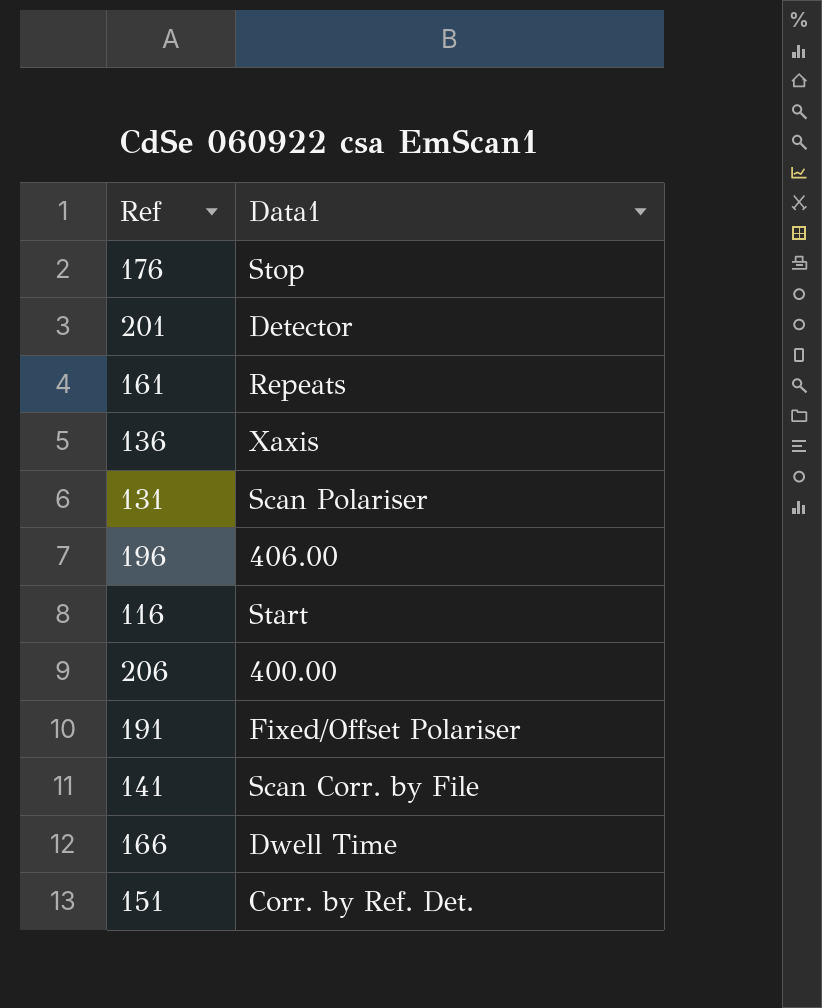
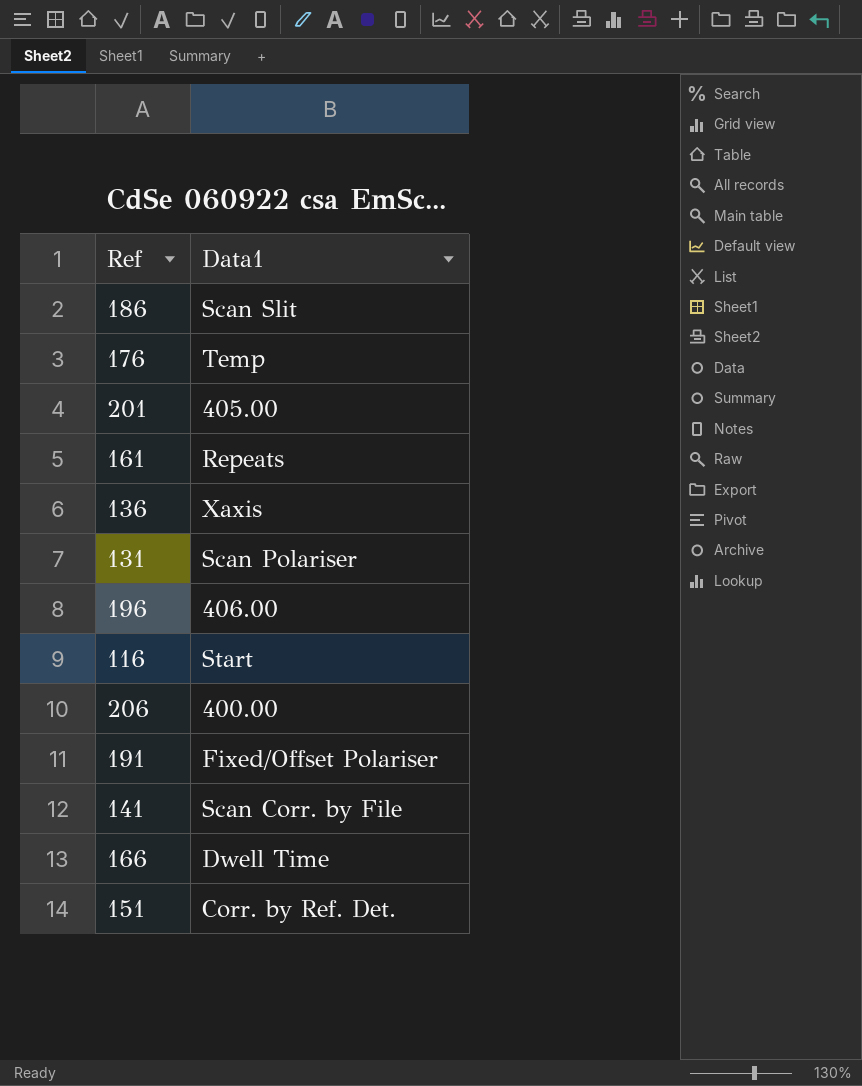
row 186: none -> Scan Slit
176 | Data1: Stop -> Temp
201 | Data1: Detector -> 405.00

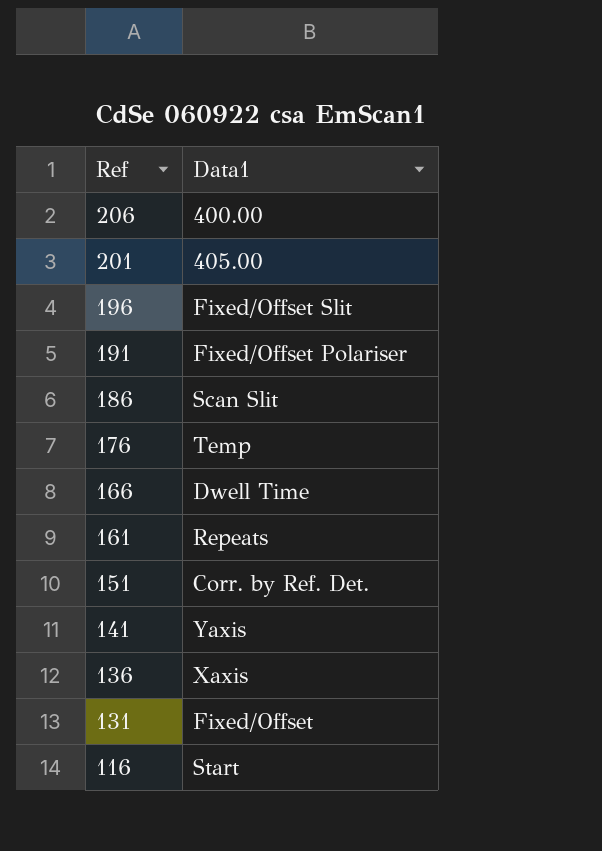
row order: none -> Ref descending
196 | Data1: 406.00 -> Fixed/Offset Slit
141 | Data1: Scan Corr. by File -> Yaxis
131 | Data1: Scan Polariser -> Fixed/Offset

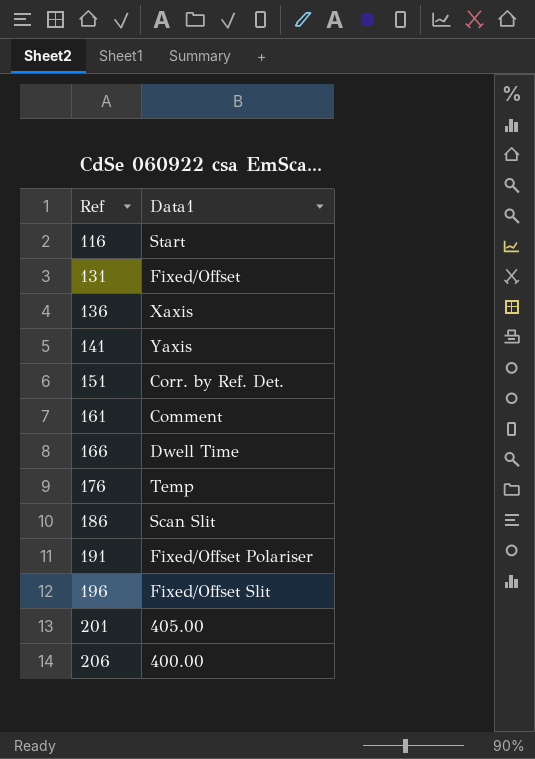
row order: Ref descending -> Ref ascending
161 | Data1: Repeats -> Comment

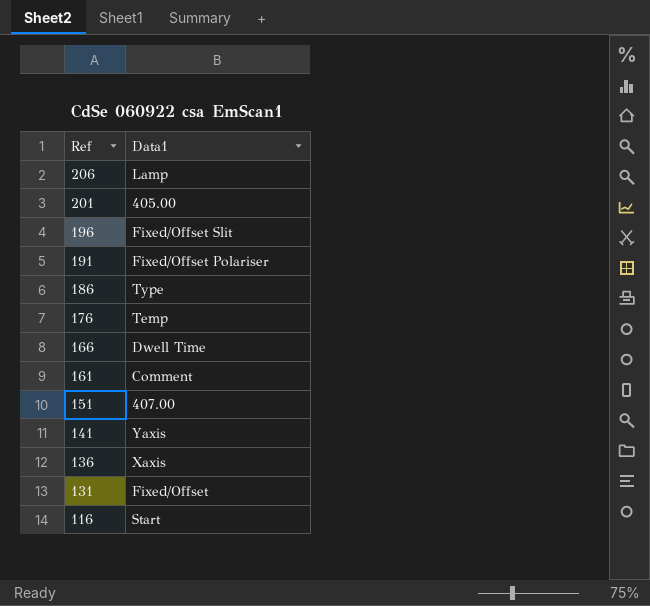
row order: Ref ascending -> Ref descending
206 | Data1: 400.00 -> Lamp
186 | Data1: Scan Slit -> Type
151 | Data1: Corr. by Ref. Det. -> 407.00

